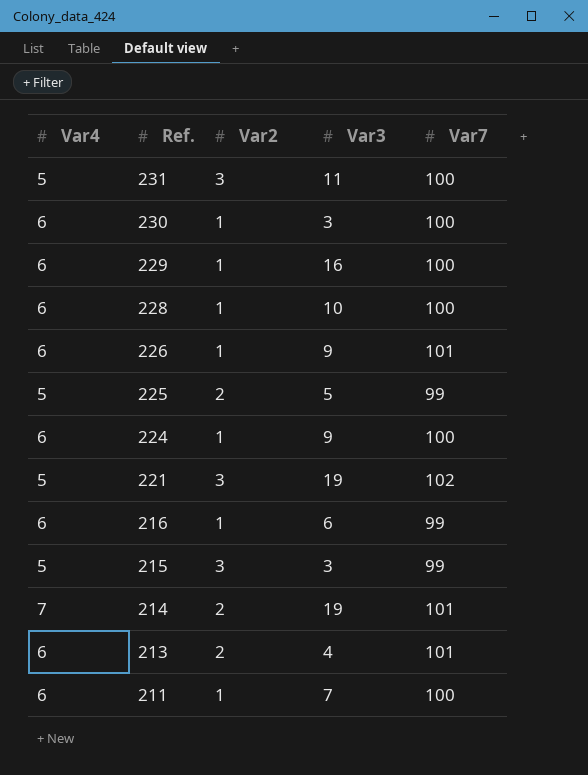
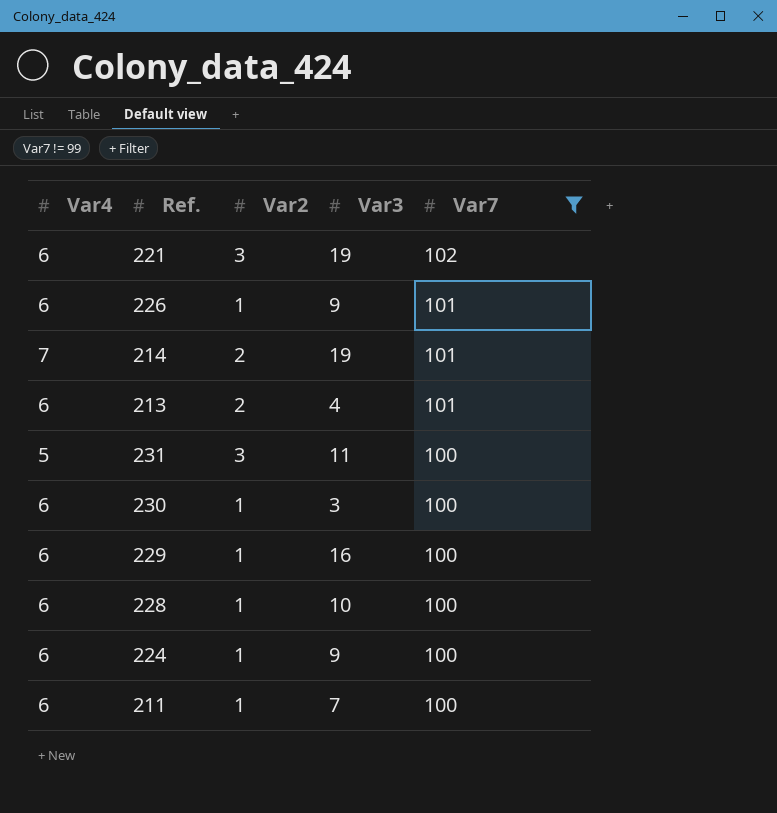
filter: none -> Var7 != 99
row order: Ref. descending -> Var7 descending
221 | Var4: 5 -> 6

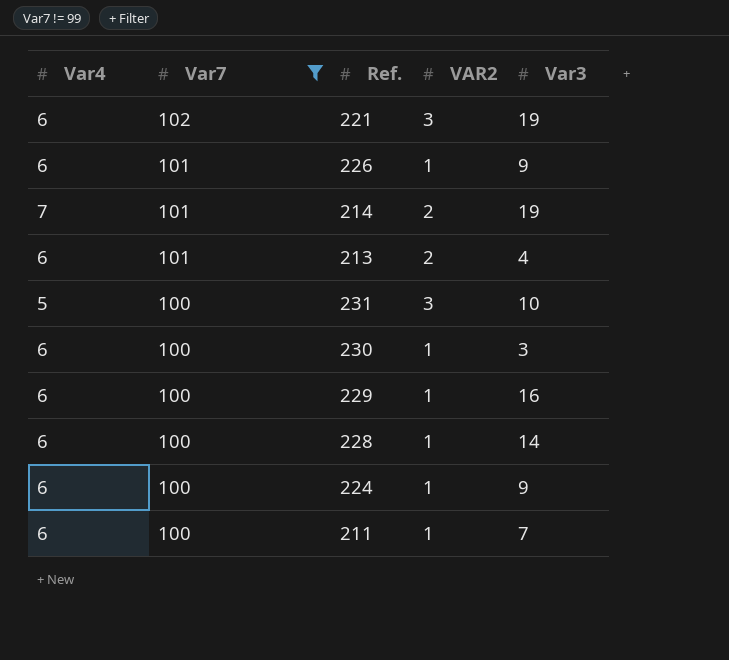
column Var7 | position: 5 -> 2
column name: Var2 -> VAR2
231 | Var3: 11 -> 10
228 | Var3: 10 -> 14

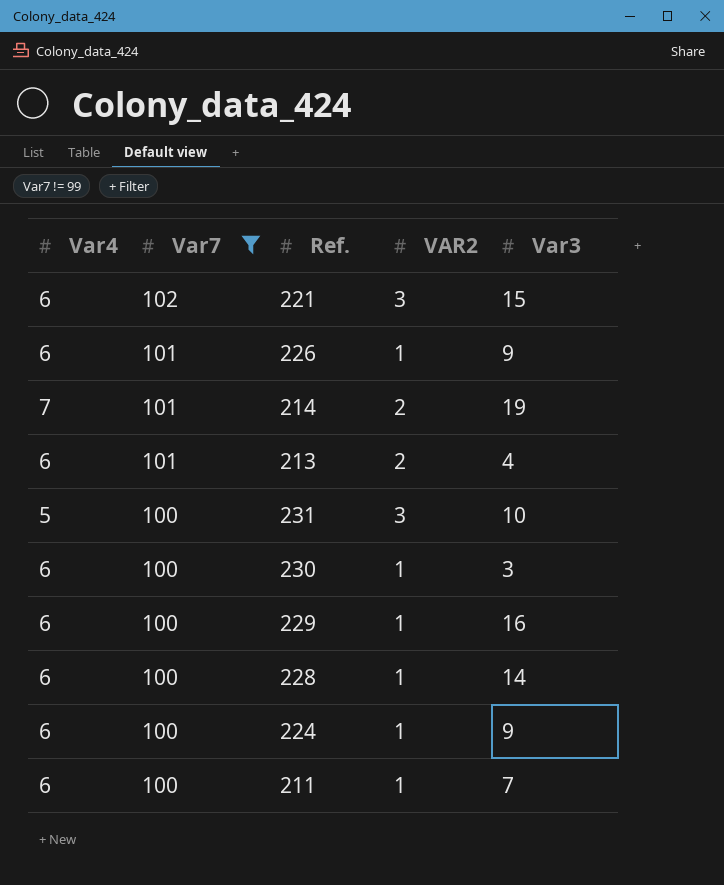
221 | Var3: 19 -> 15

